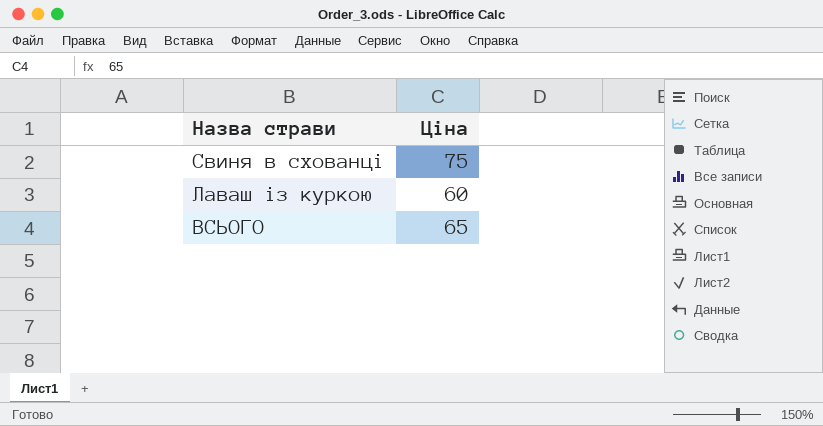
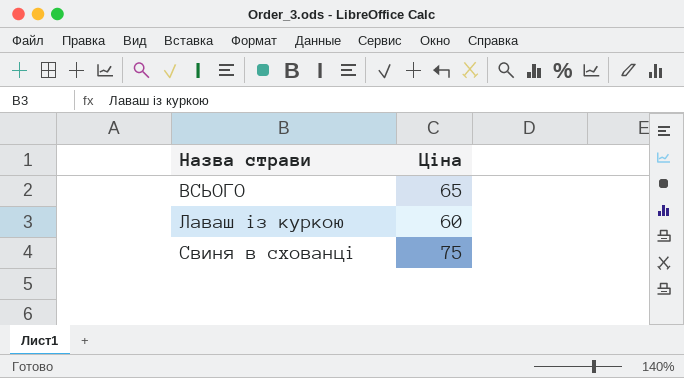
row order: Назва страви descending -> Назва страви ascending

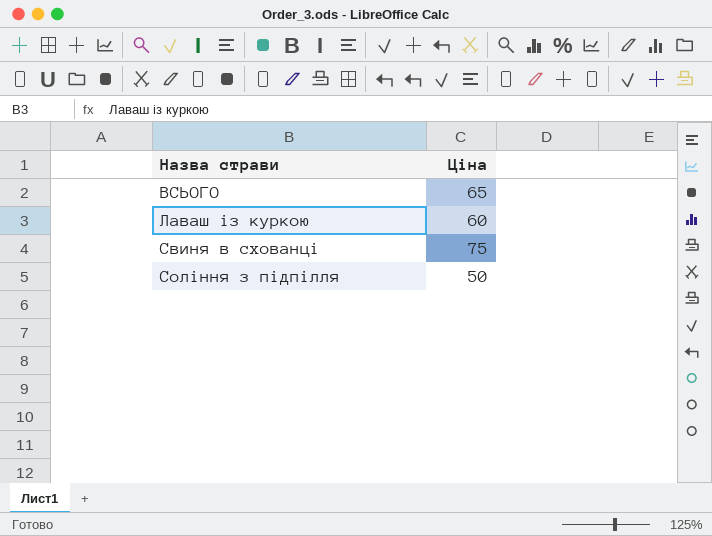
row Соління з підпілля: none -> 50

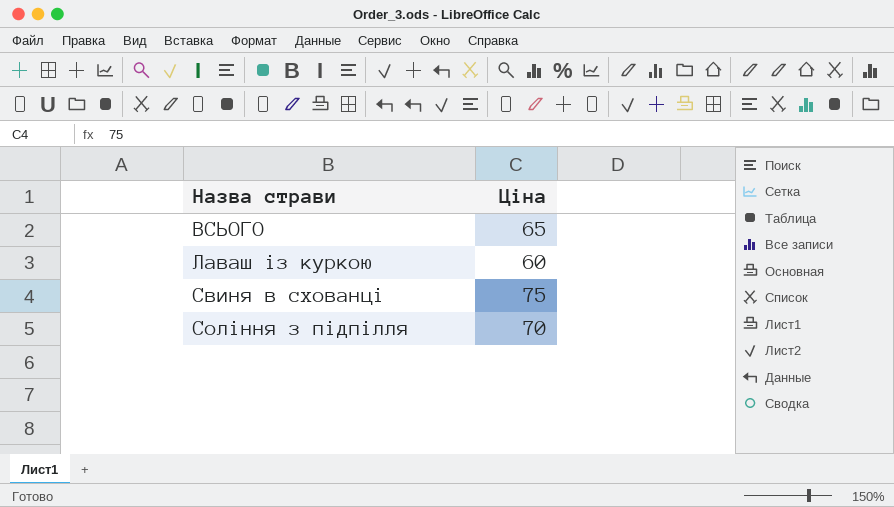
Соління з підпілля | Ціна: 50 -> 70

